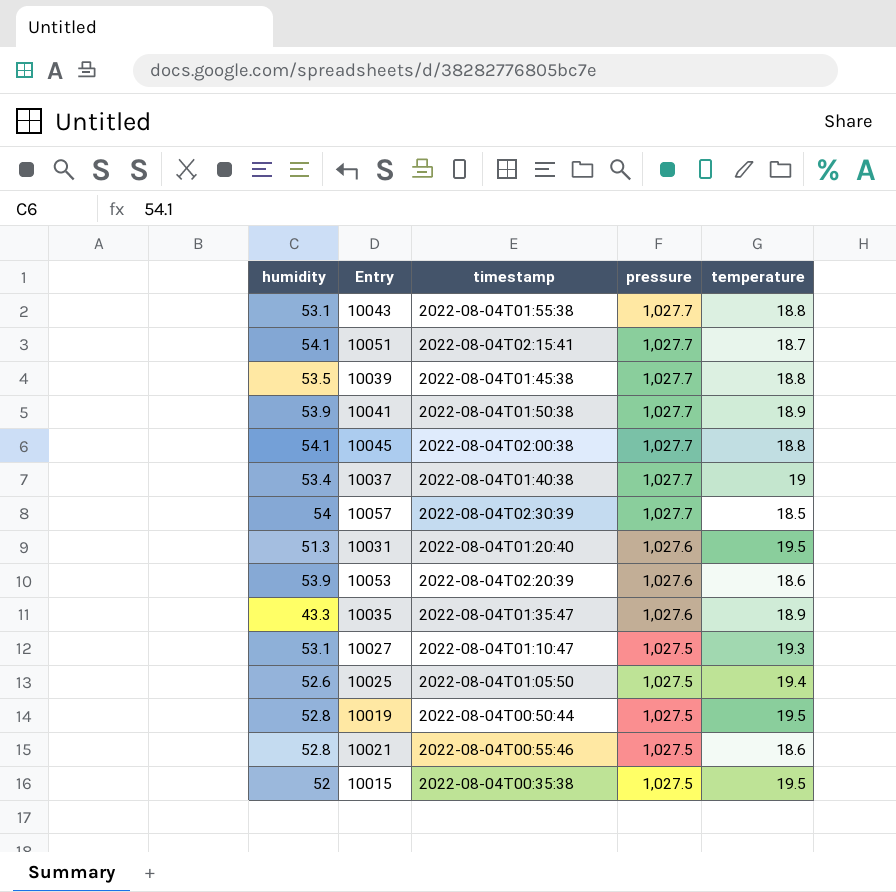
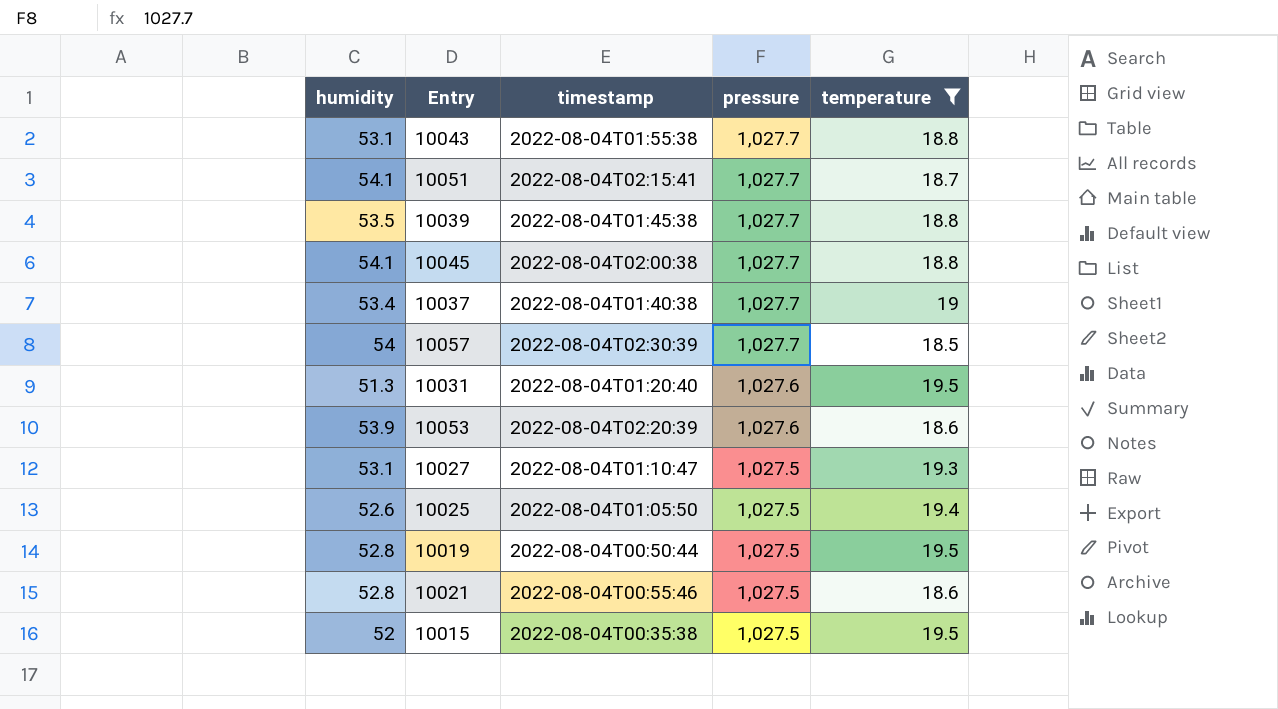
filter: none -> temperature != 18.9

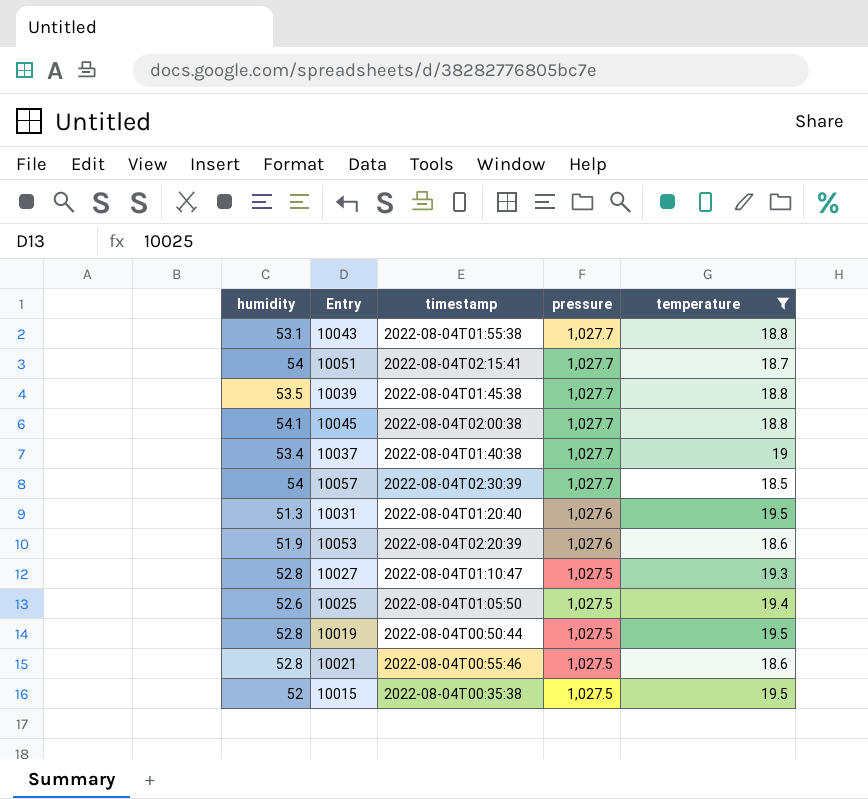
10051 | humidity: 54.1 -> 54
10053 | humidity: 53.9 -> 51.9
10027 | humidity: 53.1 -> 52.8

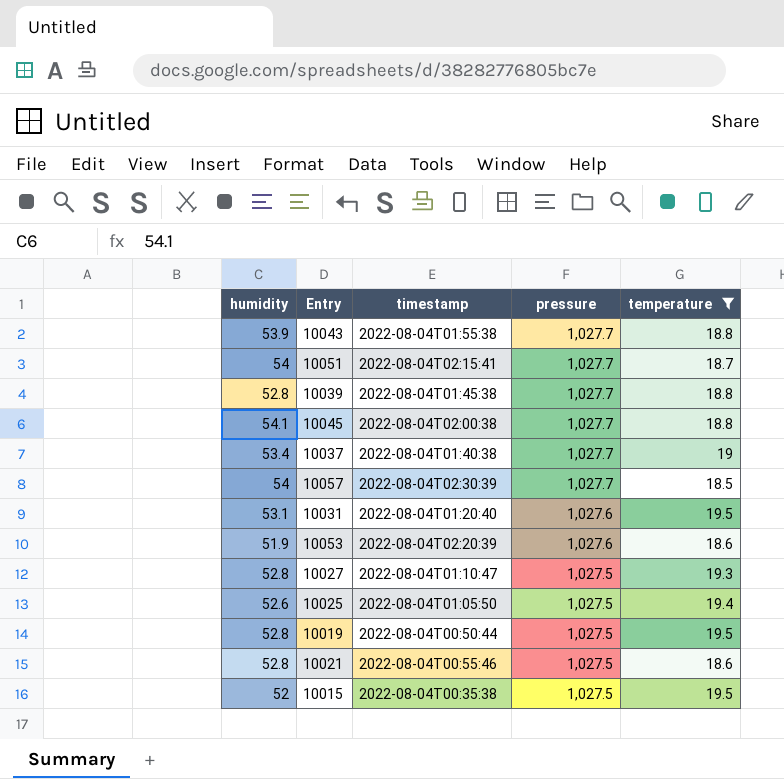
10043 | humidity: 53.1 -> 53.9
10039 | humidity: 53.5 -> 52.8
10031 | humidity: 51.3 -> 53.1

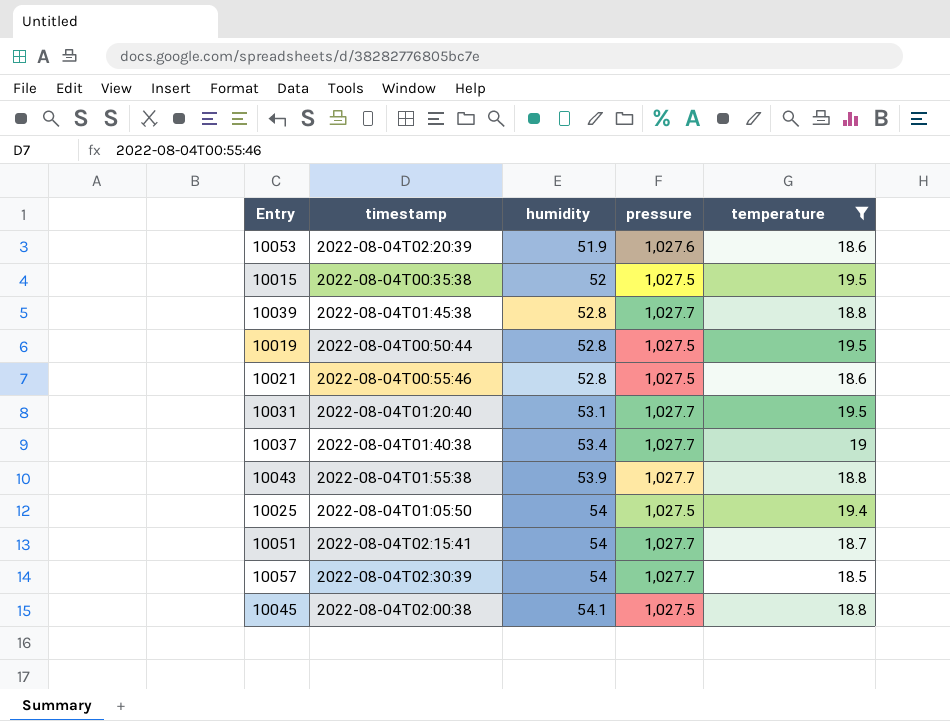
row order: pressure descending -> humidity ascending
column humidity | position: 1 -> 3
row 10027: 52.8 | 2022-08-04T01:10:47 | 1,027.5 | 19.3 -> none
10031 | pressure: 1,027.6 -> 1,027.7
10025 | humidity: 52.6 -> 54
10045 | pressure: 1,027.7 -> 1,027.5

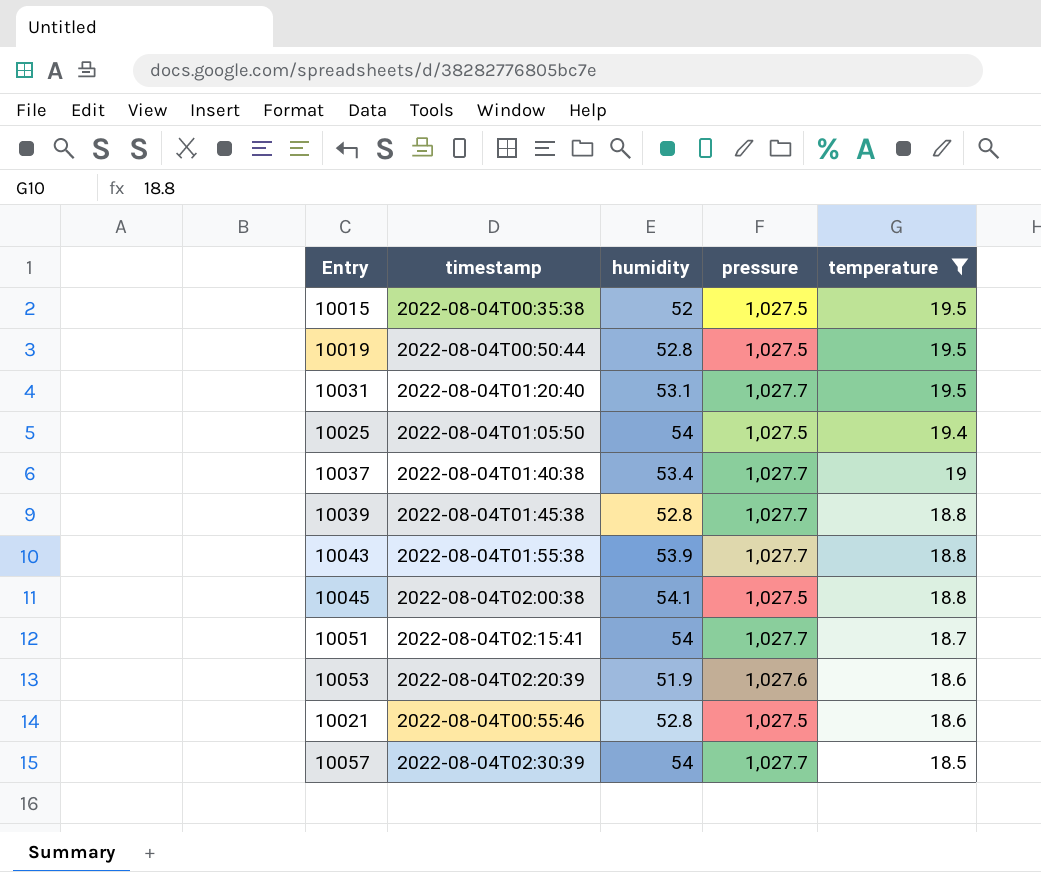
row order: humidity ascending -> temperature descending

